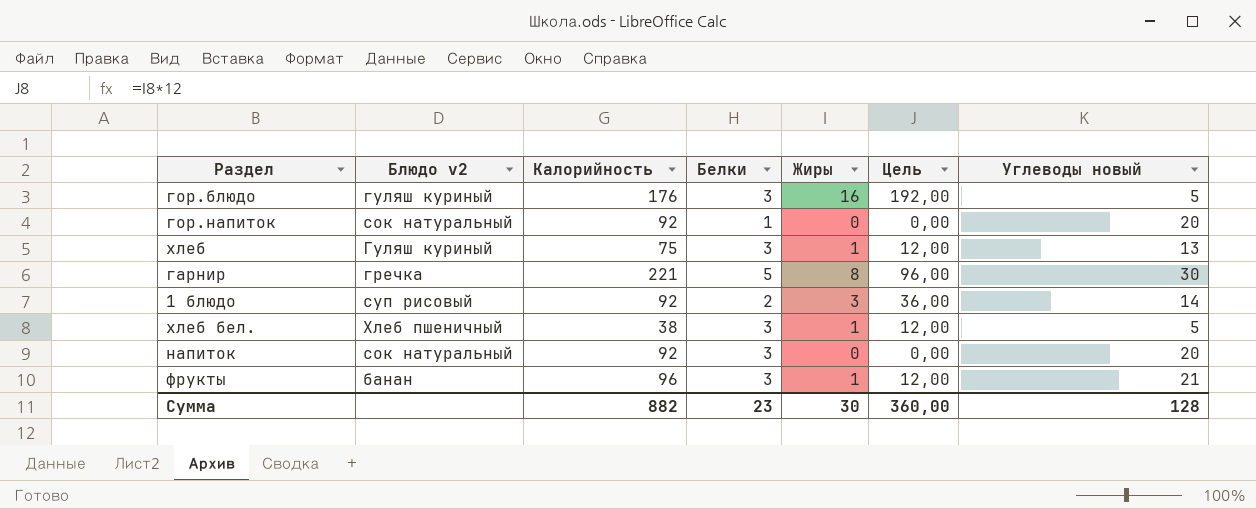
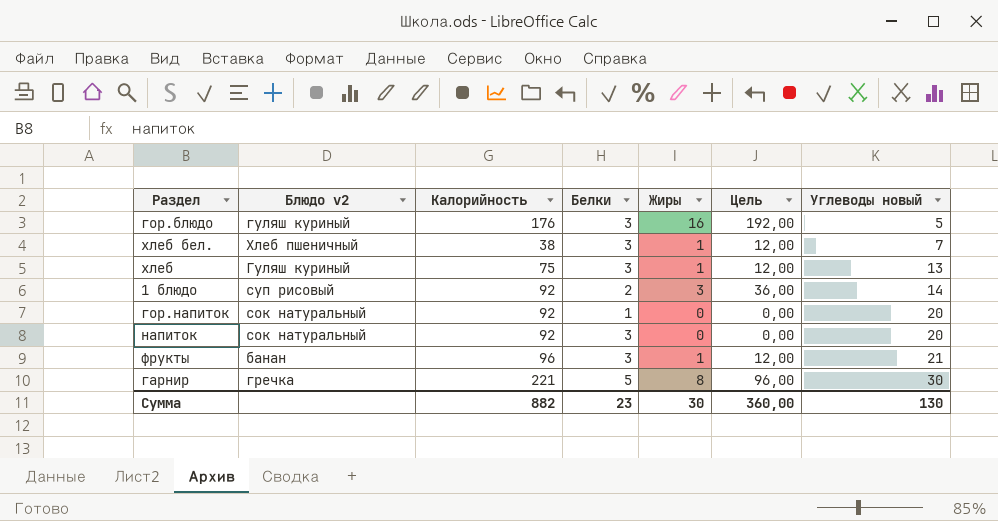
row order: none -> Углеводы новый ascending
хлеб бел. | Углеводы новый: 5 -> 7
Сумма | Углеводы новый: 128 -> 130

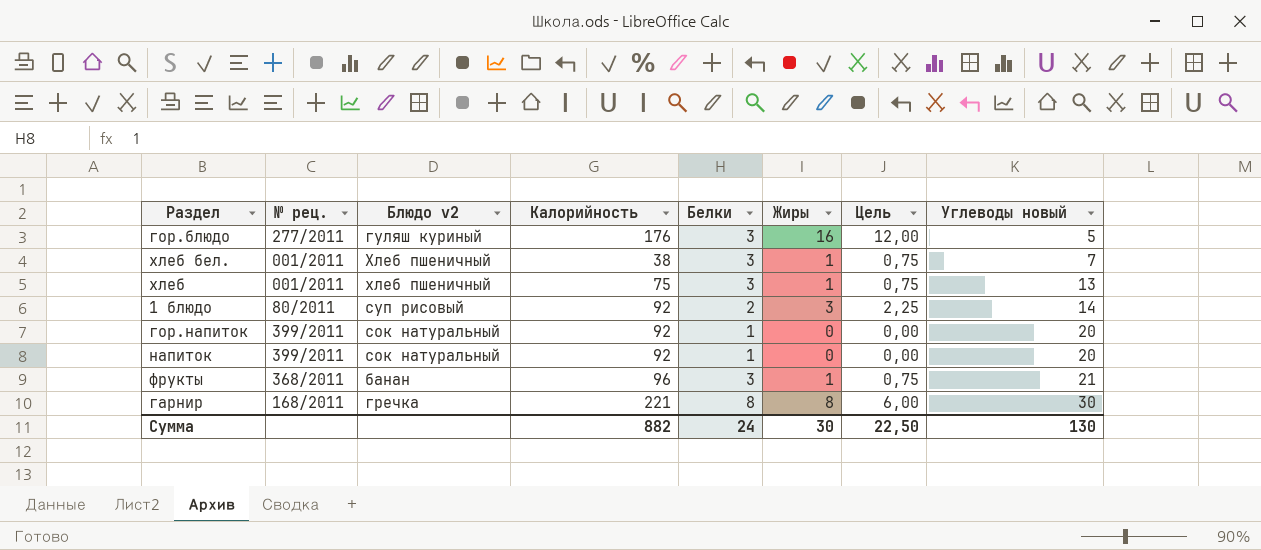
column № рец. | position: none -> 2
column Цель | formula: [Жиры] * 12 -> [Жиры] * 0,75
хлеб | Блюдо v2: Гуляш куриный -> хлеб пшеничный
напиток | Белки: 3 -> 1
гарнир | Белки: 5 -> 8
Сумма | Белки: 23 -> 24
Сумма | Цель: 360,00 -> 22,50

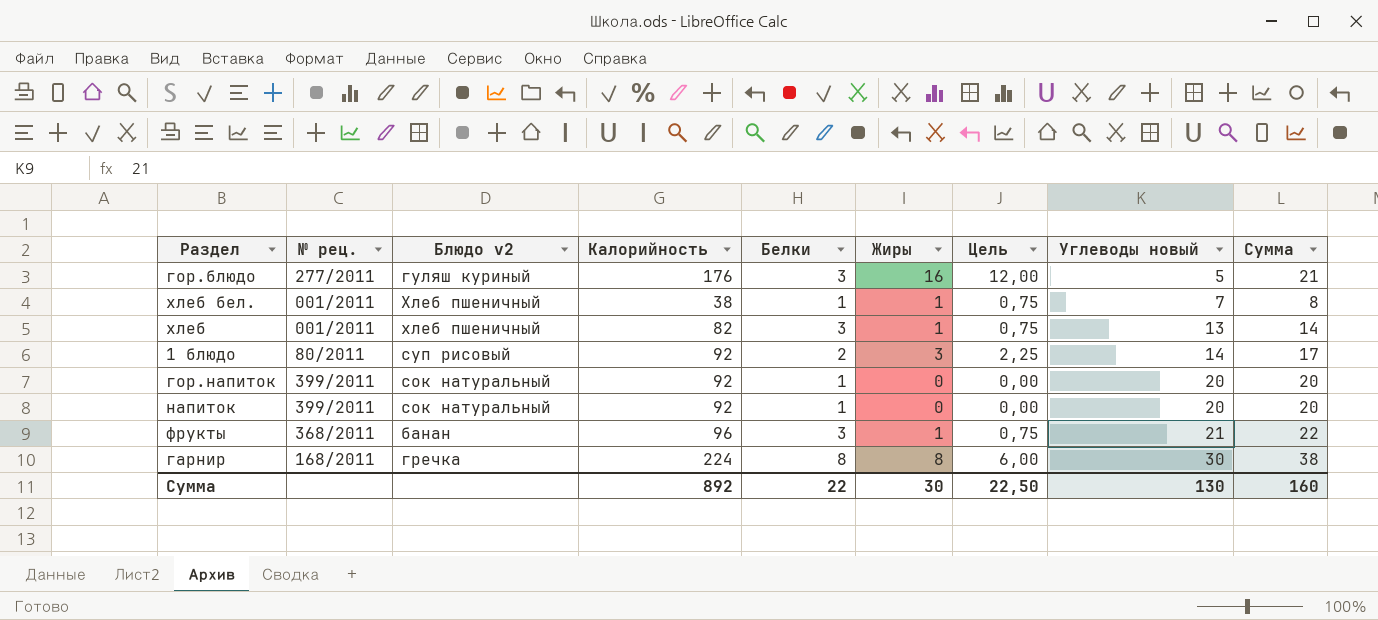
column Сумма | formula: none -> [Жиры] + [Углеводы новый]
хлеб бел. | Белки: 3 -> 1
хлеб | Калорийность: 75 -> 82
гарнир | Калорийность: 221 -> 224
Сумма | Калорийность: 882 -> 892
Сумма | Белки: 24 -> 22

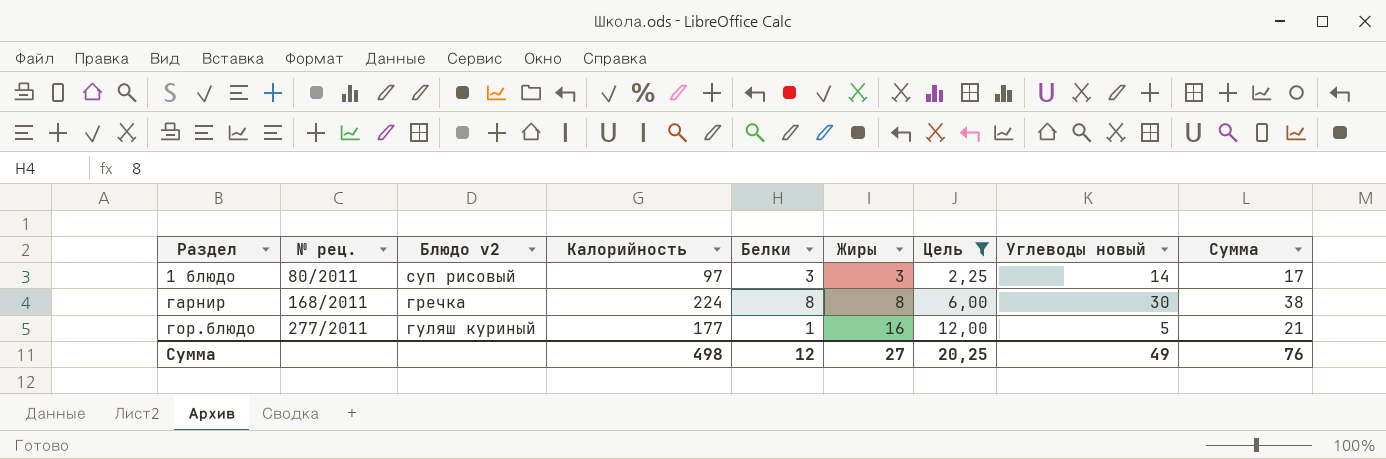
filter: none -> Цель >= 2,25
row order: Углеводы новый ascending -> Раздел ascending
1 блюдо | Калорийность: 92 -> 97
1 блюдо | Белки: 2 -> 3
гор.блюдо | Калорийность: 176 -> 177
гор.блюдо | Белки: 3 -> 1
Сумма | Калорийность: 892 -> 498
Сумма | Белки: 22 -> 12
Сумма | Жиры: 30 -> 27
Сумма | Цель: 22,50 -> 20,25
Сумма | Углеводы новый: 130 -> 49
Сумма | Сумма: 160 -> 76

